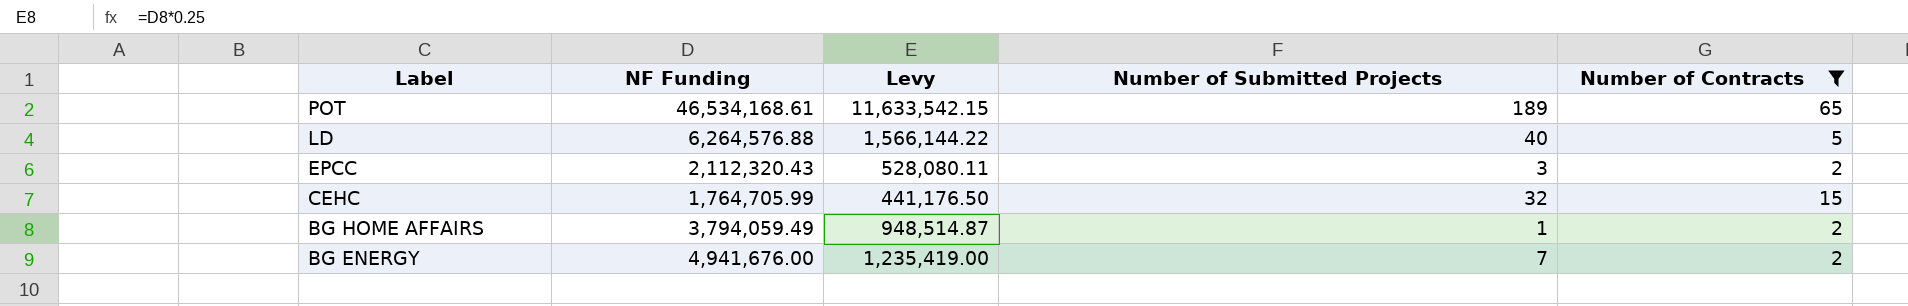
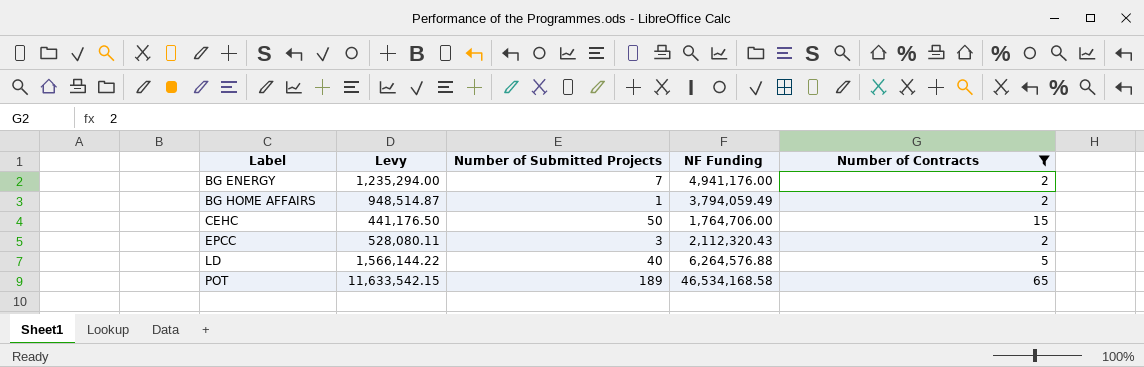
row order: Label descending -> Label ascending
column NF Funding | position: 2 -> 4
BG ENERGY | Levy: 1,235,419.00 -> 1,235,294.00
BG ENERGY | NF Funding: 4,941,676.00 -> 4,941,176.00
CEHC | Number of Submitted Projects: 32 -> 50
CEHC | NF Funding: 1,764,705.99 -> 1,764,706.00
POT | NF Funding: 46,534,168.61 -> 46,534,168.58

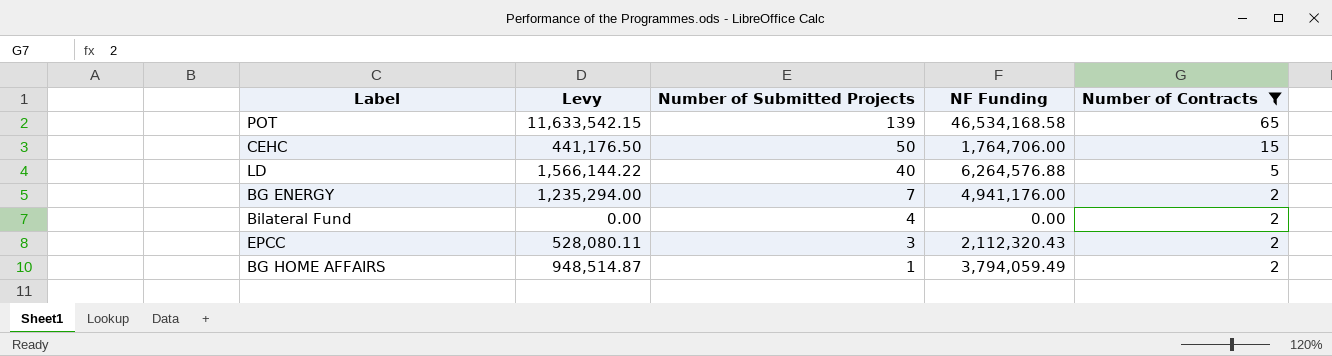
row order: Label ascending -> Number of Submitted Projects descending
POT | Number of Submitted Projects: 189 -> 139
row Bilateral Fund: none -> 0.00 | 4 | 0.00 | 2

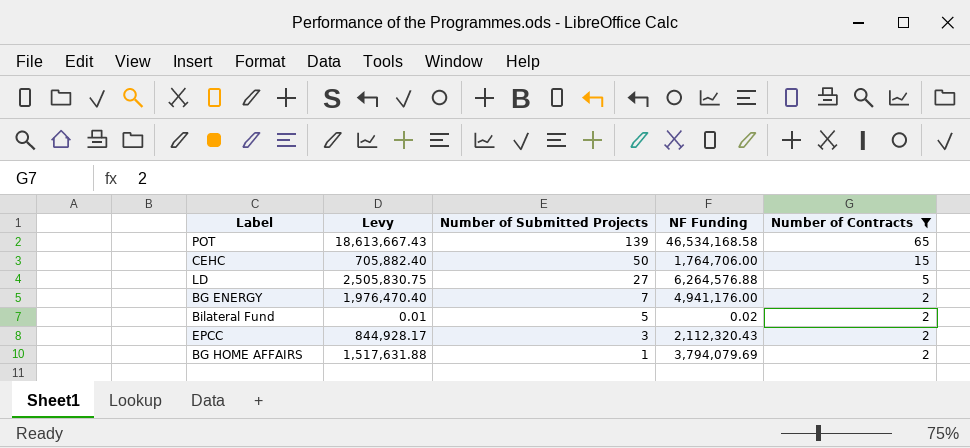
column Levy | formula: [NF Funding] * 0.25 -> [NF Funding] * 0.4
LD | Number of Submitted Projects: 40 -> 27
Bilateral Fund | Number of Submitted Projects: 4 -> 5
Bilateral Fund | NF Funding: 0.00 -> 0.02
BG HOME AFFAIRS | NF Funding: 3,794,059.49 -> 3,794,079.69

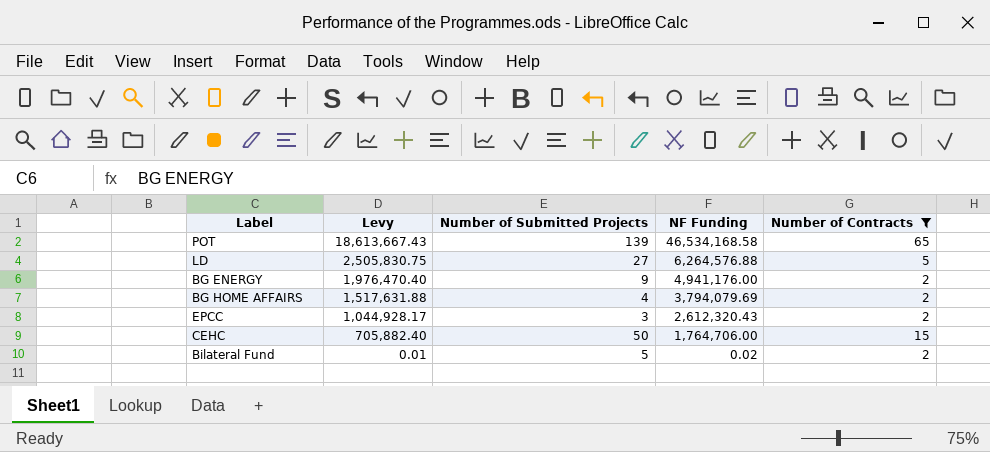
row order: Number of Submitted Projects descending -> Levy descending
BG ENERGY | Number of Submitted Projects: 7 -> 9
BG HOME AFFAIRS | Number of Submitted Projects: 1 -> 4
EPCC | Levy: 844,928.17 -> 1,044,928.17
EPCC | NF Funding: 2,112,320.43 -> 2,612,320.43

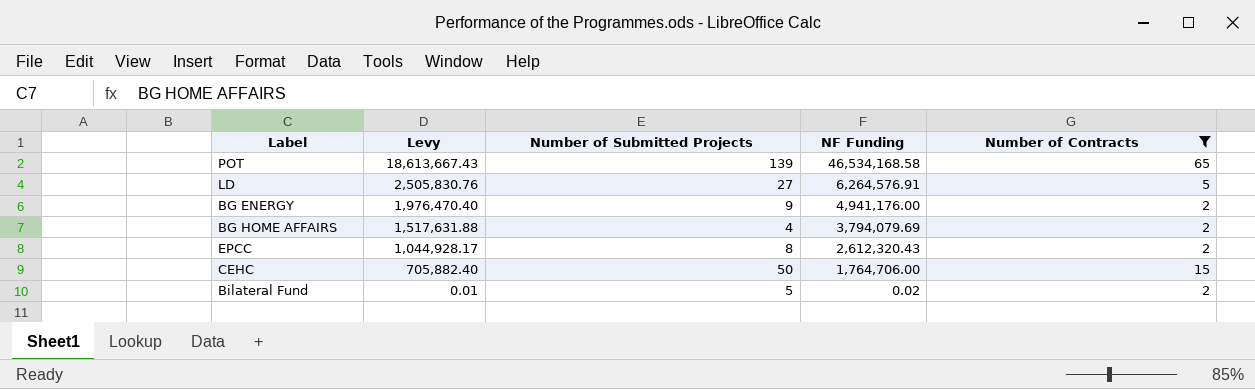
LD | Levy: 2,505,830.75 -> 2,505,830.76
LD | NF Funding: 6,264,576.88 -> 6,264,576.91
EPCC | Number of Submitted Projects: 3 -> 8

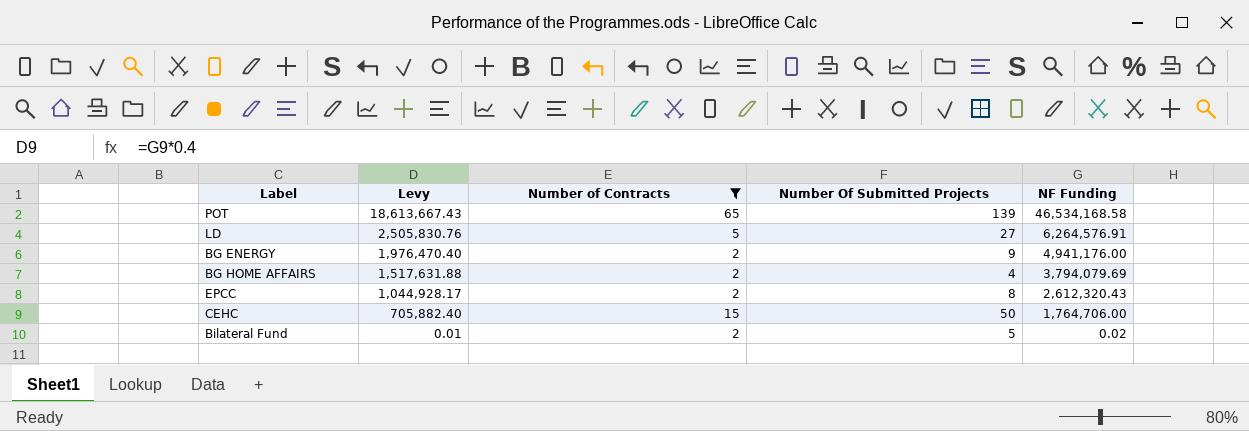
column Number of Contracts | position: 5 -> 3
column name: Number of Submitted Projects -> Number Of Submitted Projects

